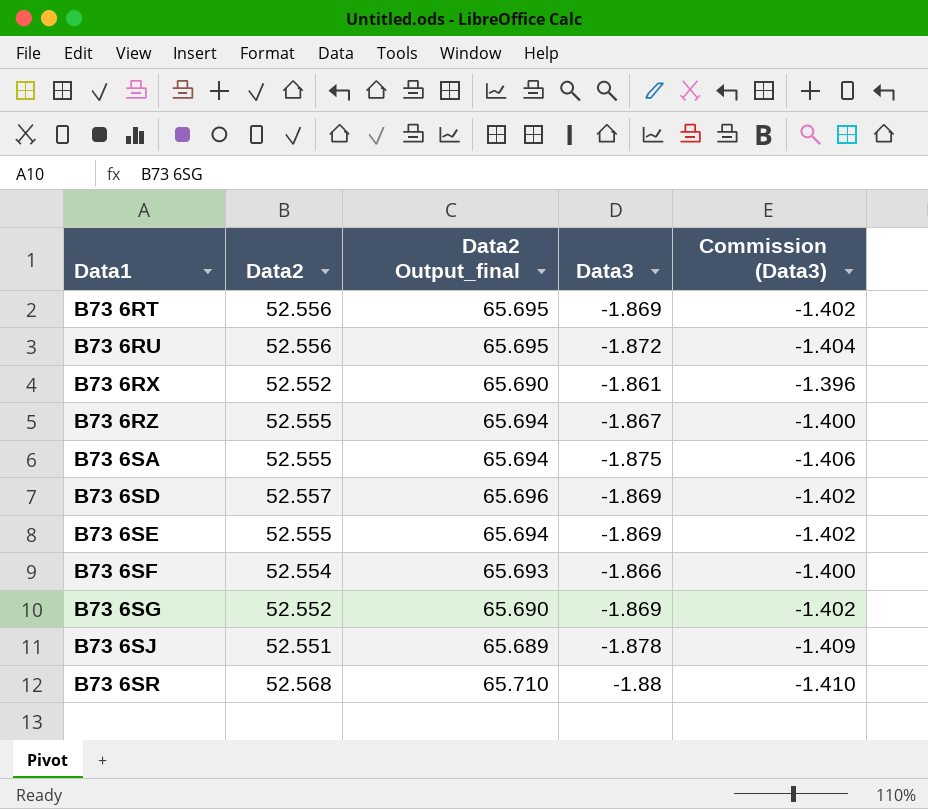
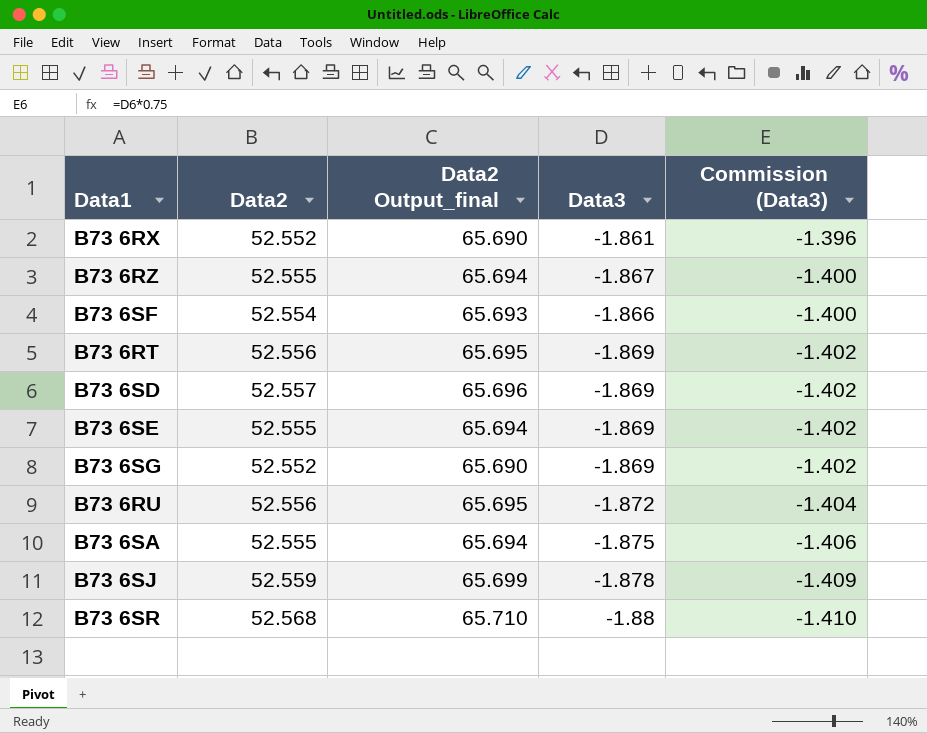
row order: Data1 ascending -> Commission (Data3) descending
B73 6SJ | Data2: 52.551 -> 52.559
B73 6SJ | Data2 Output_final: 65.689 -> 65.699

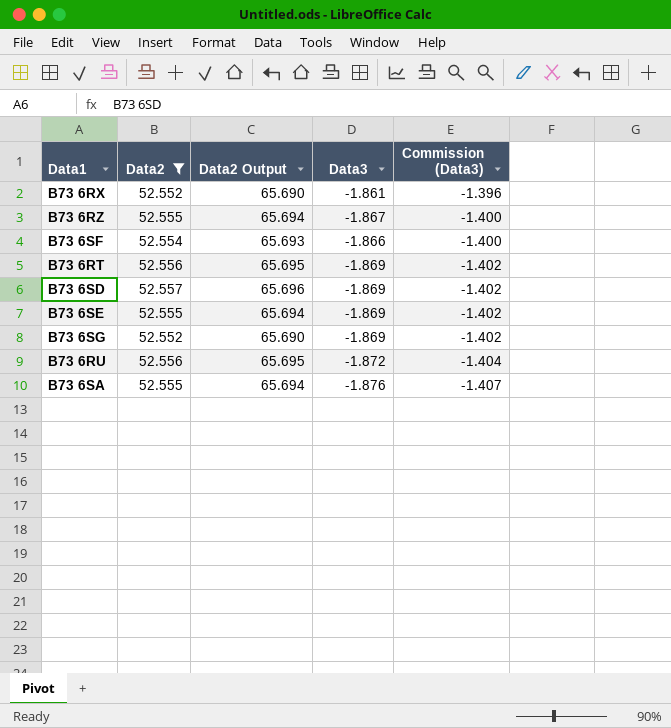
filter: none -> Data2 <= 52.557
column name: Data2 Output_final -> Data2 Output
B73 6SA | Data3: -1.875 -> -1.876
B73 6SA | Commission (Data3): -1.406 -> -1.407

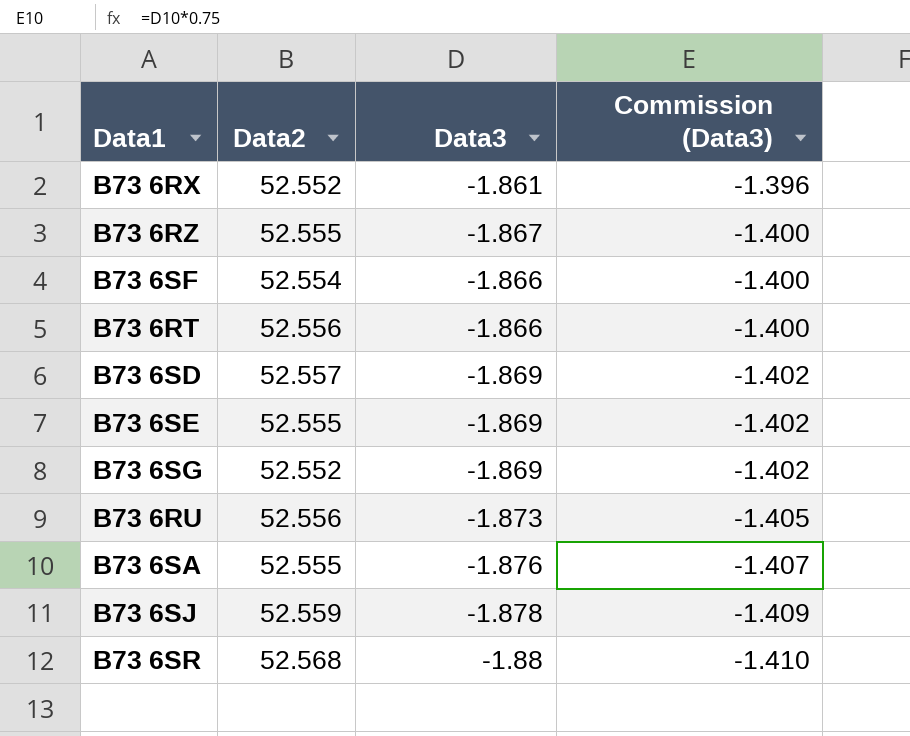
filter: Data2 <= 52.557 -> none
column Data2 Output | formula: [Data2] * 1.25 -> none
B73 6RT | Data3: -1.869 -> -1.866
B73 6RT | Commission (Data3): -1.402 -> -1.400
B73 6RU | Data3: -1.872 -> -1.873
B73 6RU | Commission (Data3): -1.404 -> -1.405

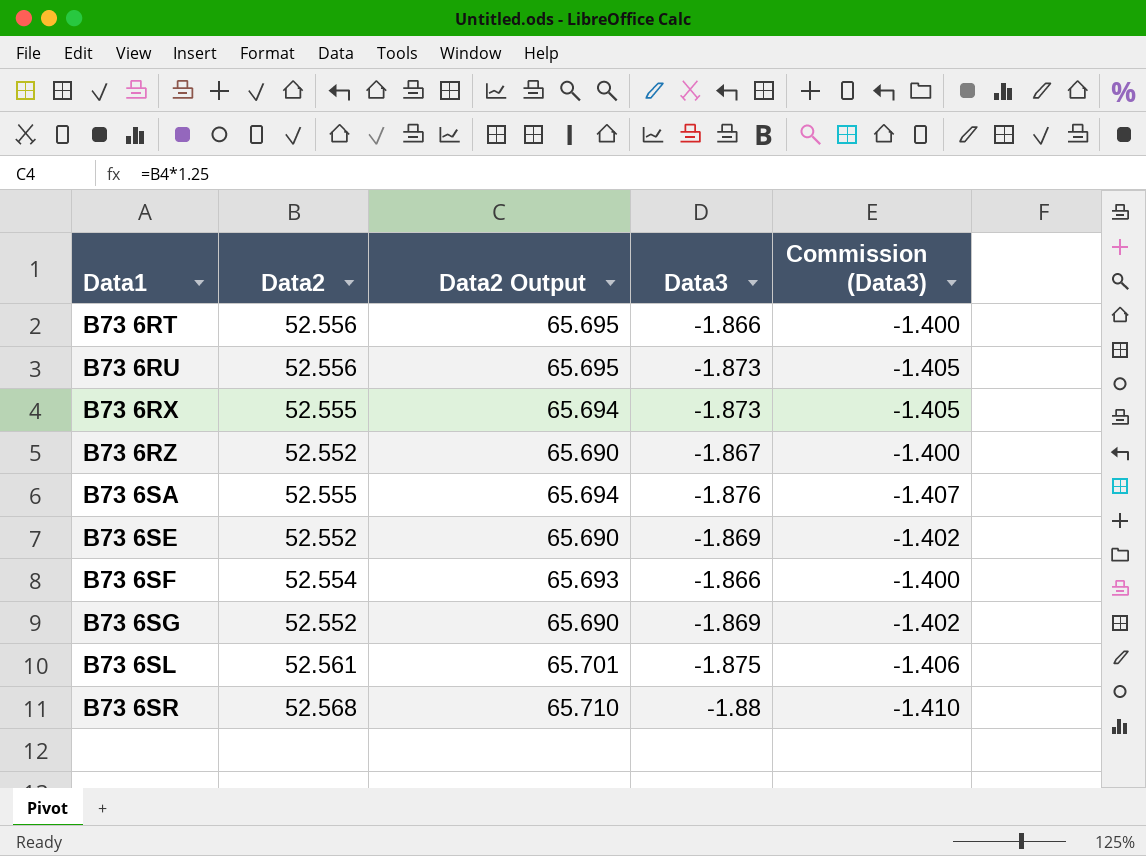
row order: Commission (Data3) descending -> Data1 ascending
column Data2 Output | formula: none -> [Data2] * 1.25
row B73 6SD: 52.557 | -1.869 | -1.402 -> none
row B73 6SJ: 52.559 | -1.878 | -1.409 -> none
B73 6RX | Data2: 52.552 -> 52.555
B73 6RX | Data3: -1.861 -> -1.873
B73 6RX | Commission (Data3): -1.396 -> -1.405
B73 6RZ | Data2: 52.555 -> 52.552
B73 6SE | Data2: 52.555 -> 52.552
row B73 6SL: none -> 52.561 | 65.701 | -1.875 | -1.406

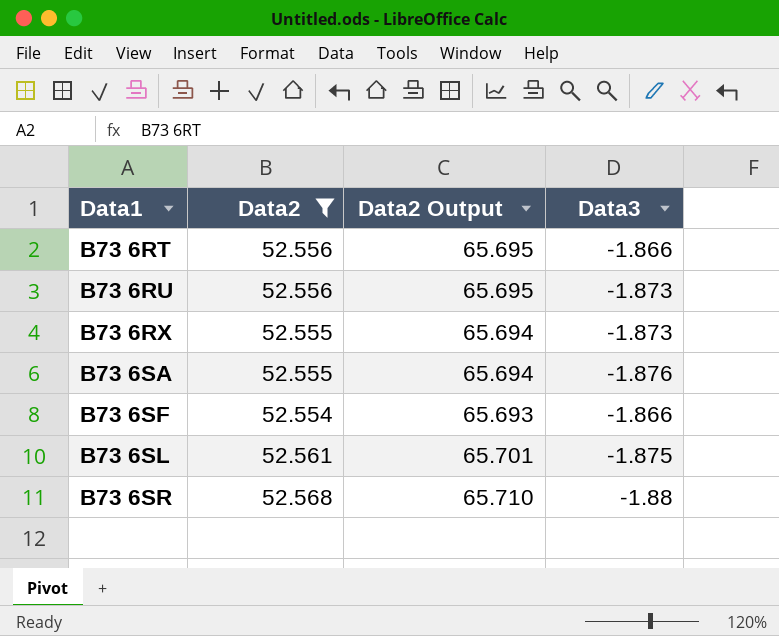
filter: none -> Data2 != 52.552
column Commission (Data3) | formula: [Data3] * 0.75 -> none

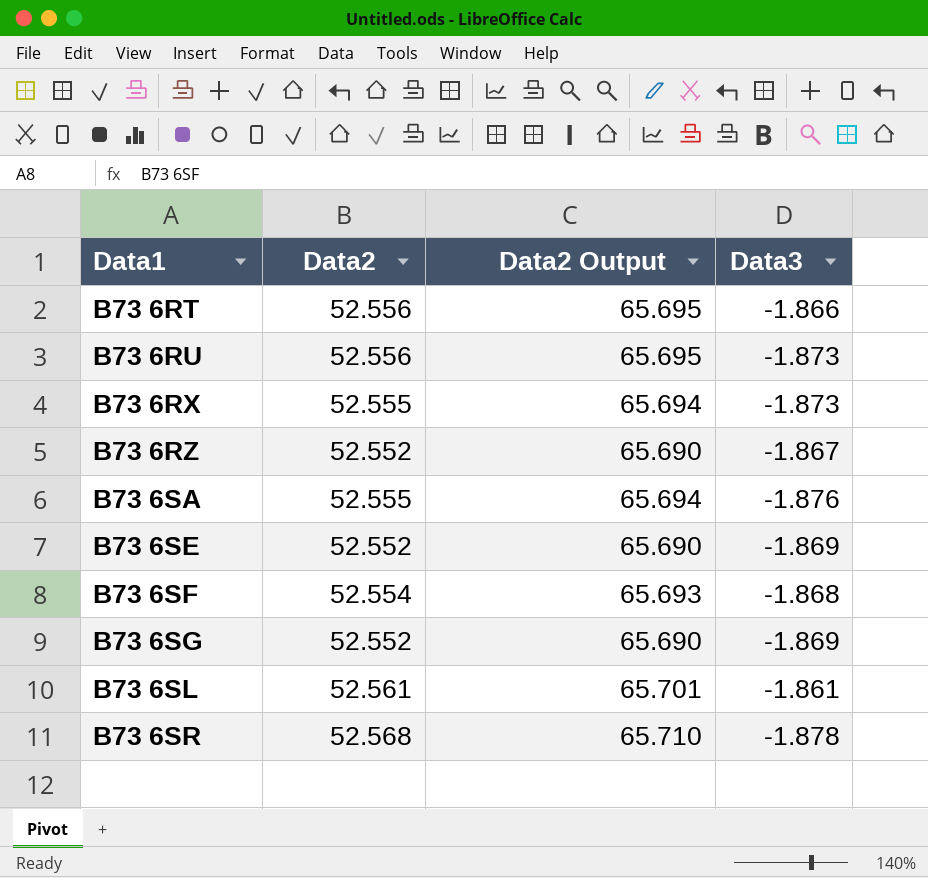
filter: Data2 != 52.552 -> none
B73 6SF | Data3: -1.866 -> -1.868
B73 6SL | Data3: -1.875 -> -1.861
B73 6SR | Data3: -1.88 -> -1.878

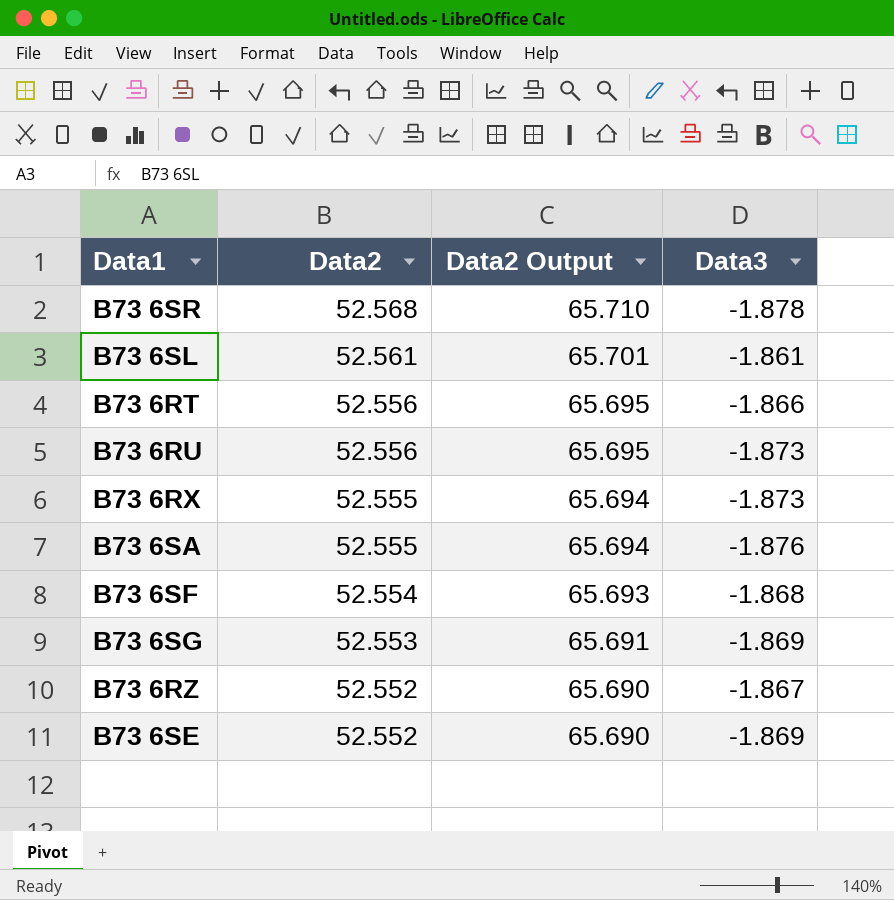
row order: Data1 ascending -> Data2 descending
B73 6SG | Data2: 52.552 -> 52.553
B73 6SG | Data2 Output: 65.690 -> 65.691

